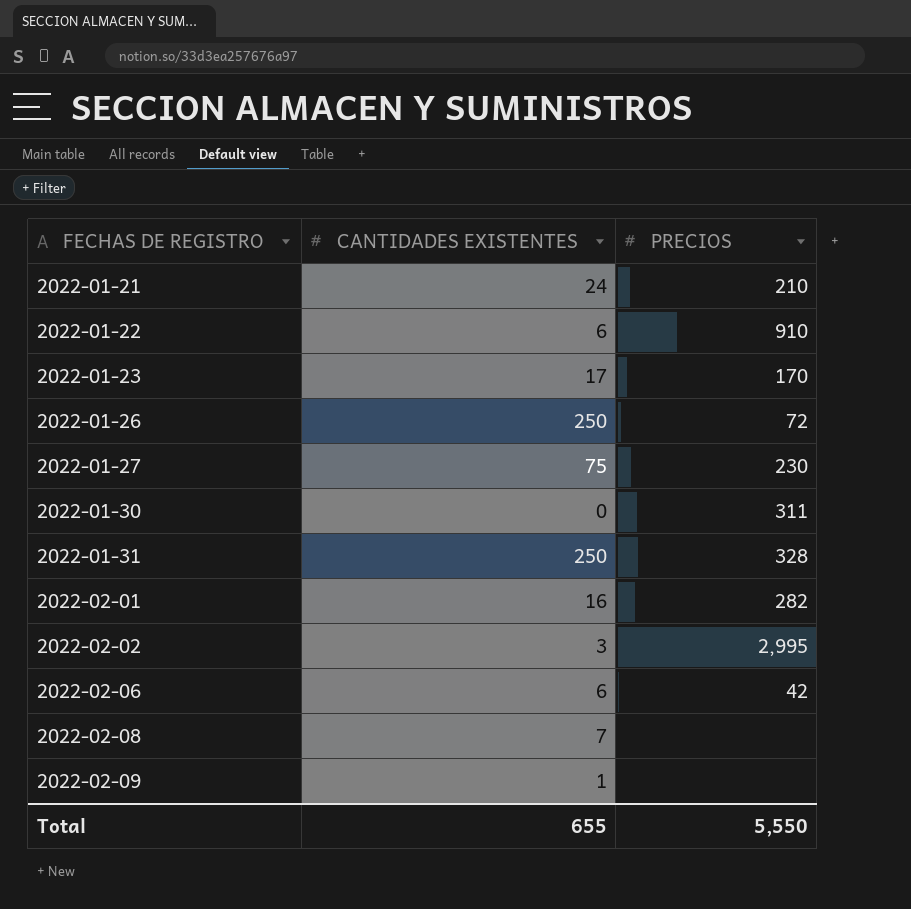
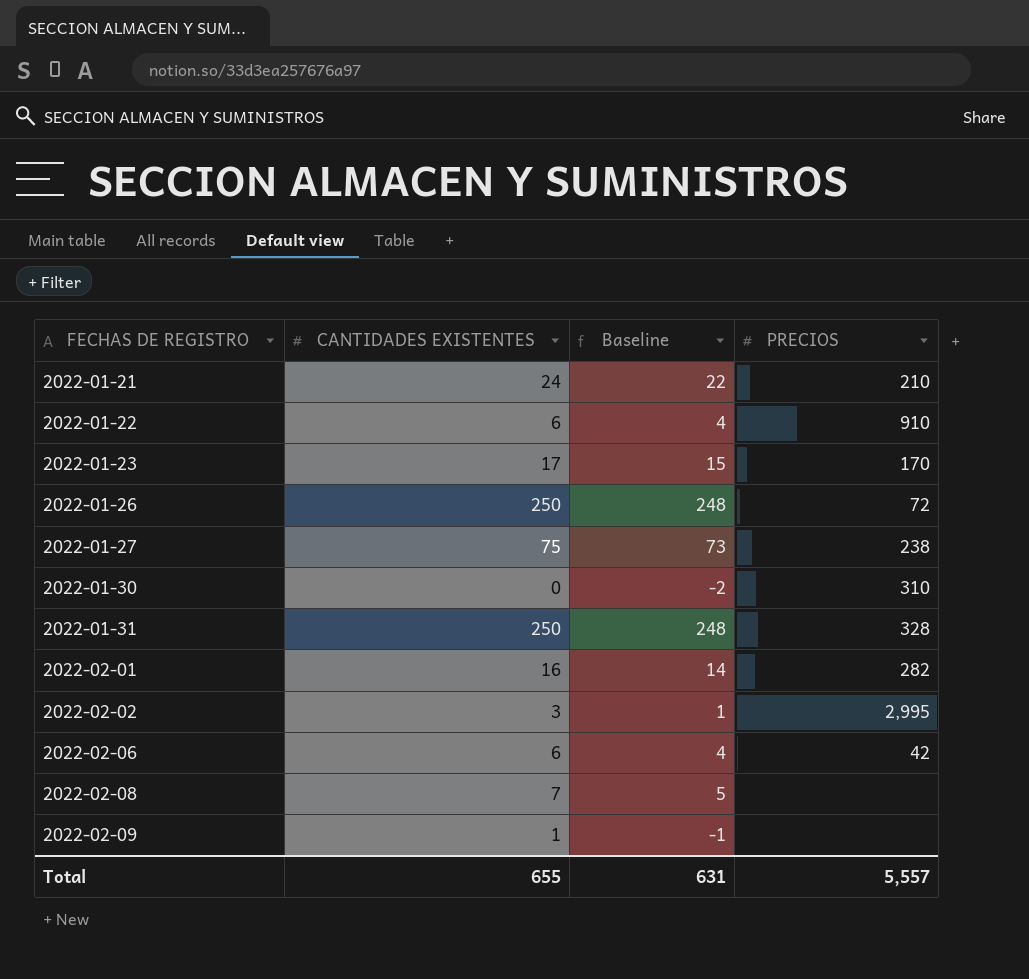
column Baseline | formula: none -> [CANTIDADES EXISTENTES] - 2
2022-01-27 | PRECIOS: 230 -> 238
2022-01-30 | PRECIOS: 311 -> 310
Total | PRECIOS: 5,550 -> 5,557

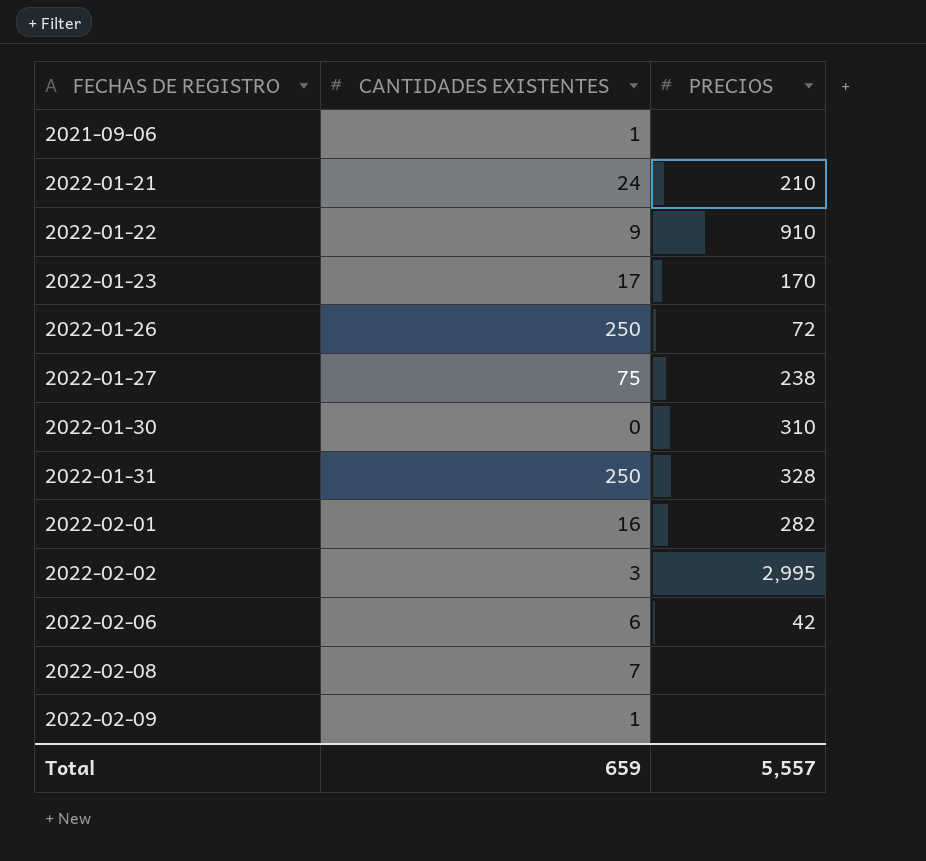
column Baseline | formula: [CANTIDADES EXISTENTES] - 2 -> none
row 2021-09-06: none -> 1 | none
2022-01-22 | CANTIDADES EXISTENTES: 6 -> 9
Total | CANTIDADES EXISTENTES: 655 -> 659

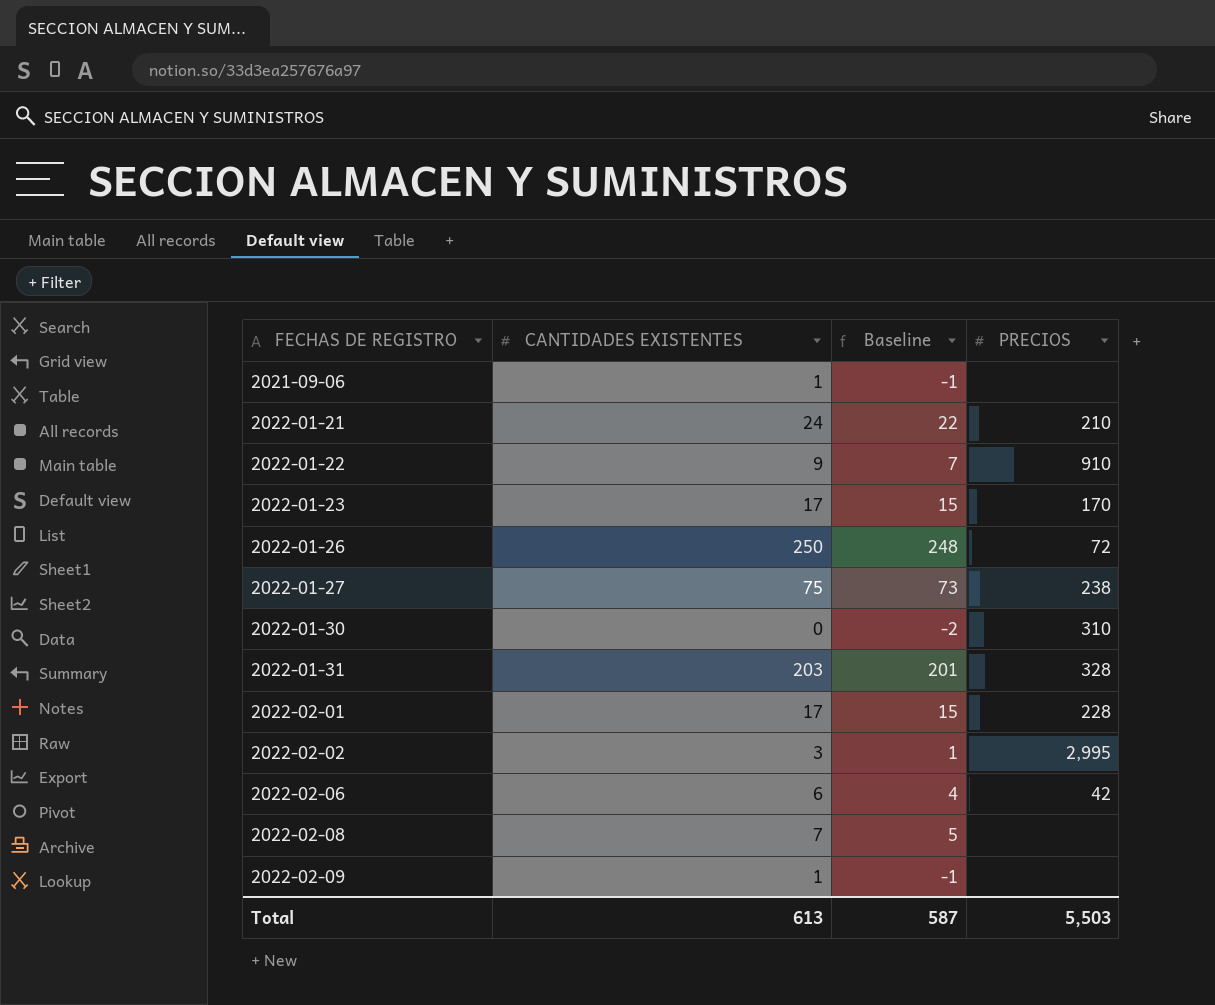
column Baseline | formula: none -> [CANTIDADES EXISTENTES] - 2
2022-01-31 | CANTIDADES EXISTENTES: 250 -> 203
2022-02-01 | CANTIDADES EXISTENTES: 16 -> 17
2022-02-01 | PRECIOS: 282 -> 228
Total | CANTIDADES EXISTENTES: 659 -> 613
Total | PRECIOS: 5,557 -> 5,503

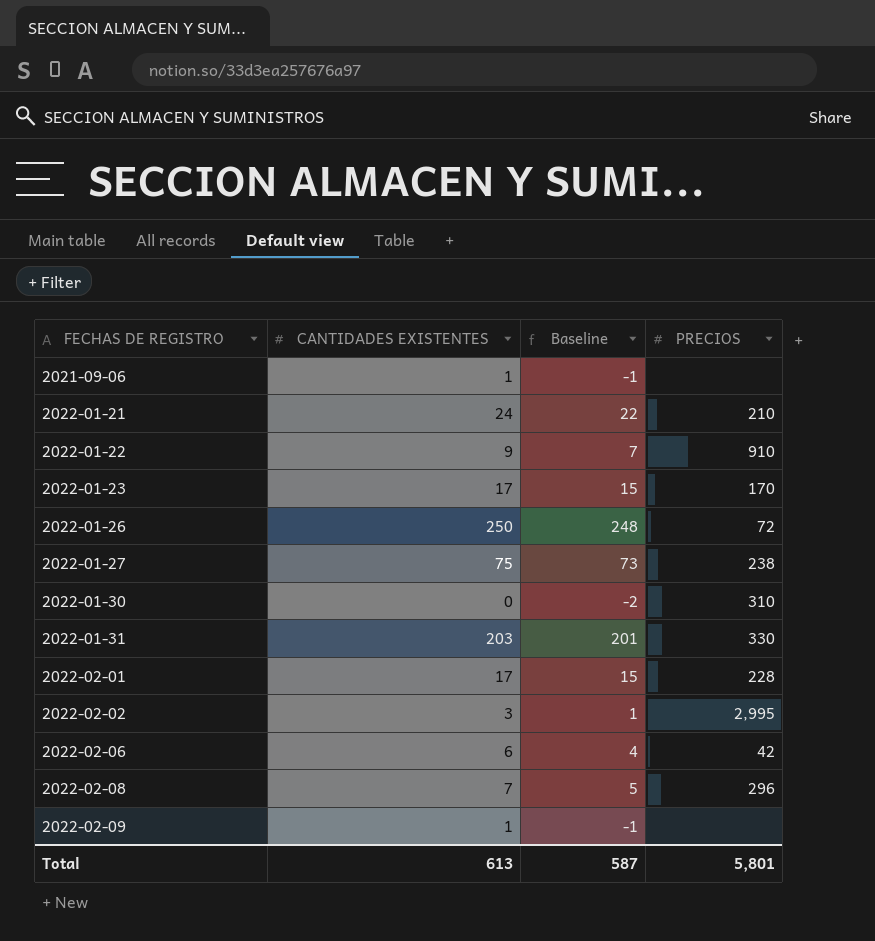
2022-01-31 | PRECIOS: 328 -> 330
2022-02-08 | PRECIOS: none -> 296
Total | PRECIOS: 5,503 -> 5,801

